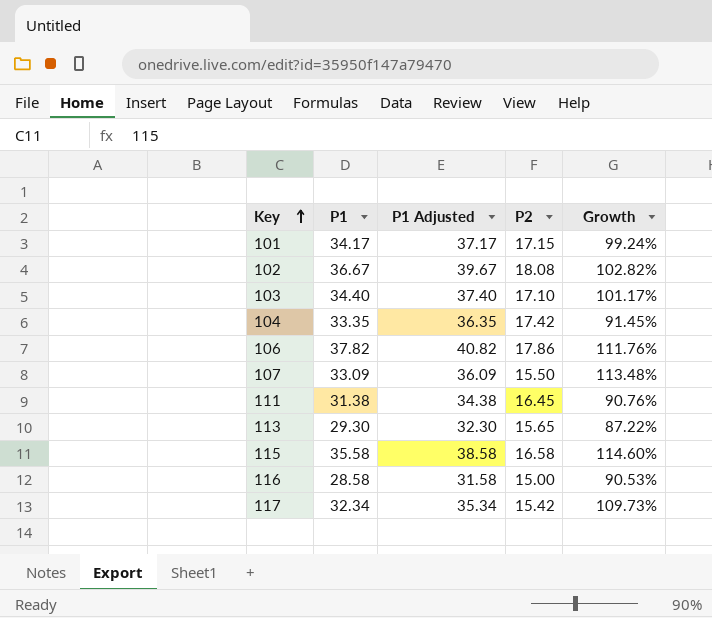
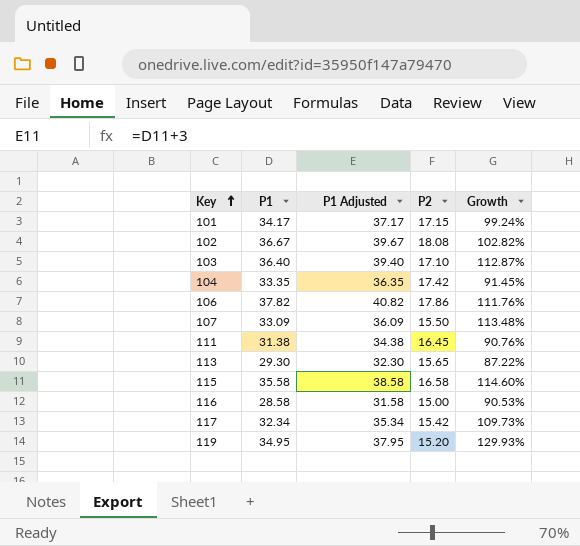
103 | P1: 34.40 -> 36.40
103 | P1 Adjusted: 37.40 -> 39.40
103 | Growth: 101.17% -> 112.87%
row 119: none -> 34.95 | 37.95 | 15.20 | 129.93%

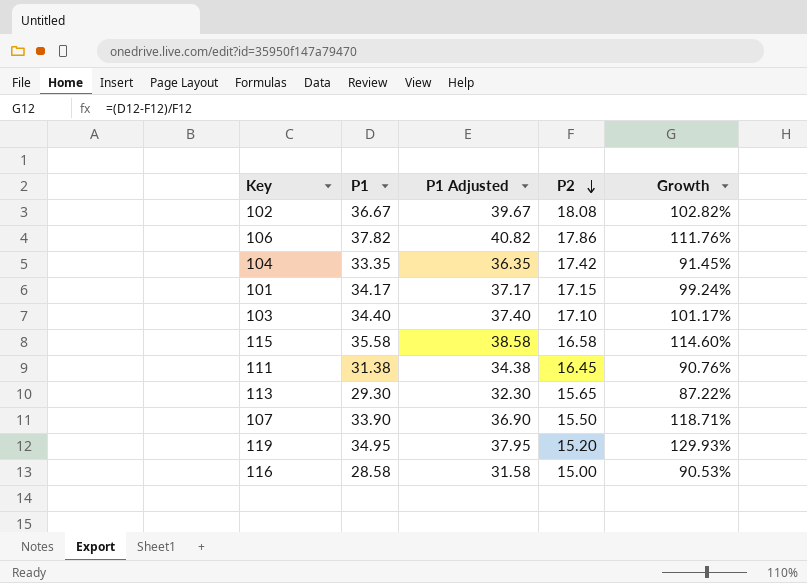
row order: Key ascending -> P2 descending
row 117: 32.34 | 35.34 | 15.42 | 109.73% -> none
103 | P1: 36.40 -> 34.40
103 | P1 Adjusted: 39.40 -> 37.40
103 | Growth: 112.87% -> 101.17%
107 | P1: 33.09 -> 33.90
107 | P1 Adjusted: 36.09 -> 36.90
107 | Growth: 113.48% -> 118.71%

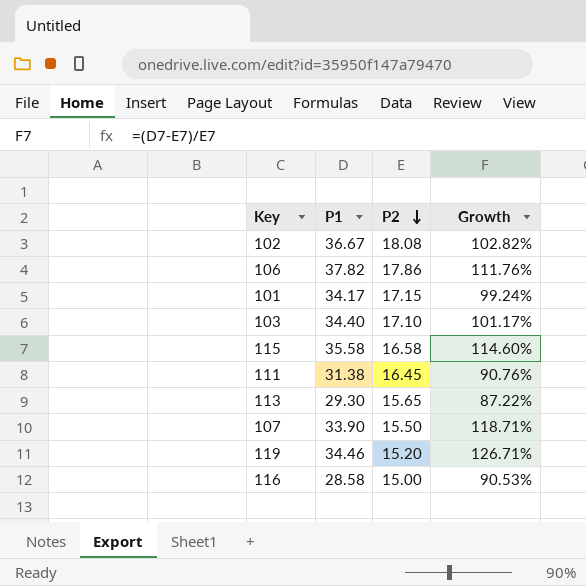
column P1 Adjusted | formula: [P1] + 3 -> none
row 104: 33.35 | 36.35 | 17.42 | 91.45% -> none
119 | P1: 34.95 -> 34.46
119 | Growth: 129.93% -> 126.71%

